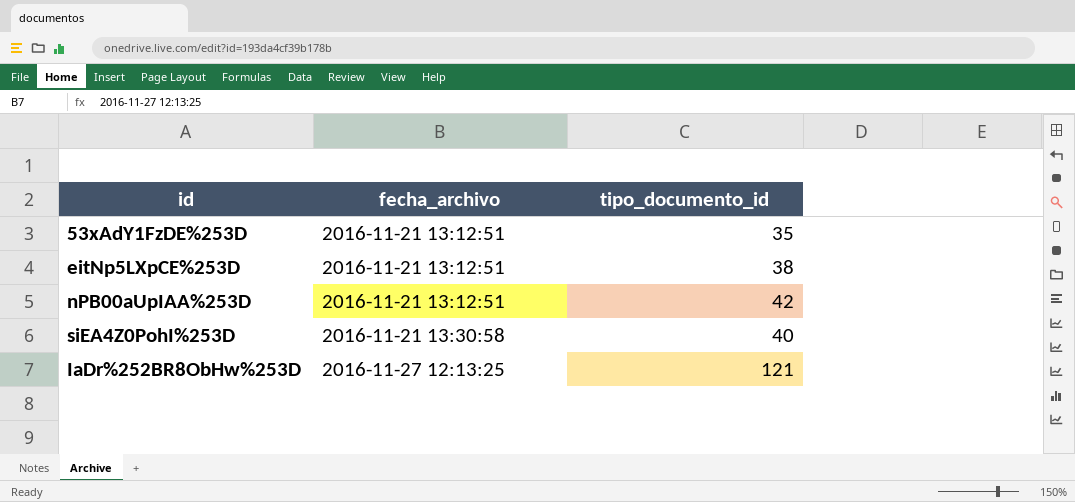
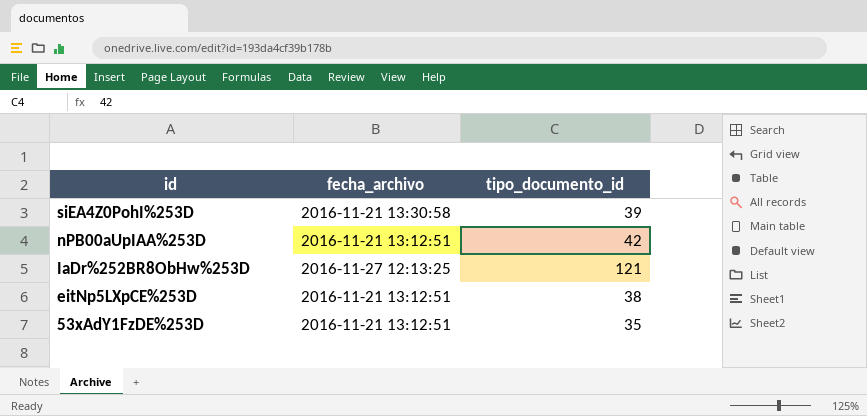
row order: fecha_archivo ascending -> id descending
siEA4Z0PohI%253D | tipo_documento_id: 40 -> 39

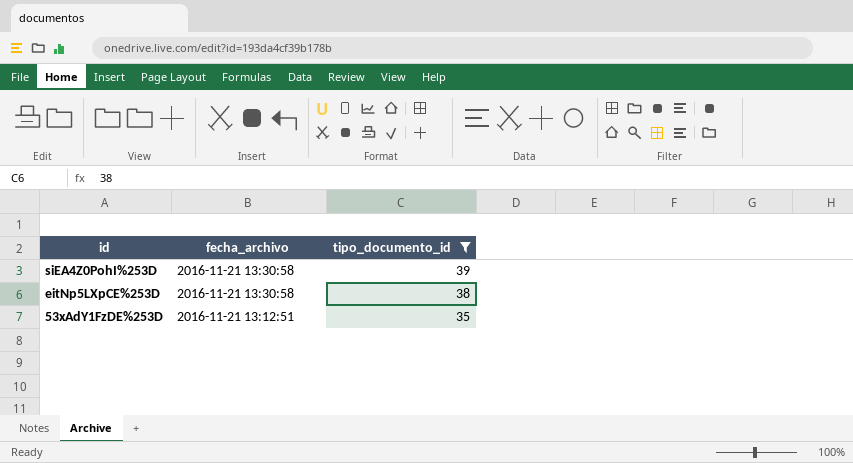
filter: none -> tipo_documento_id <= 39
eitNp5LXpCE%253D | fecha_archivo: 2016-11-21 13:12:51 -> 2016-11-21 13:30:58

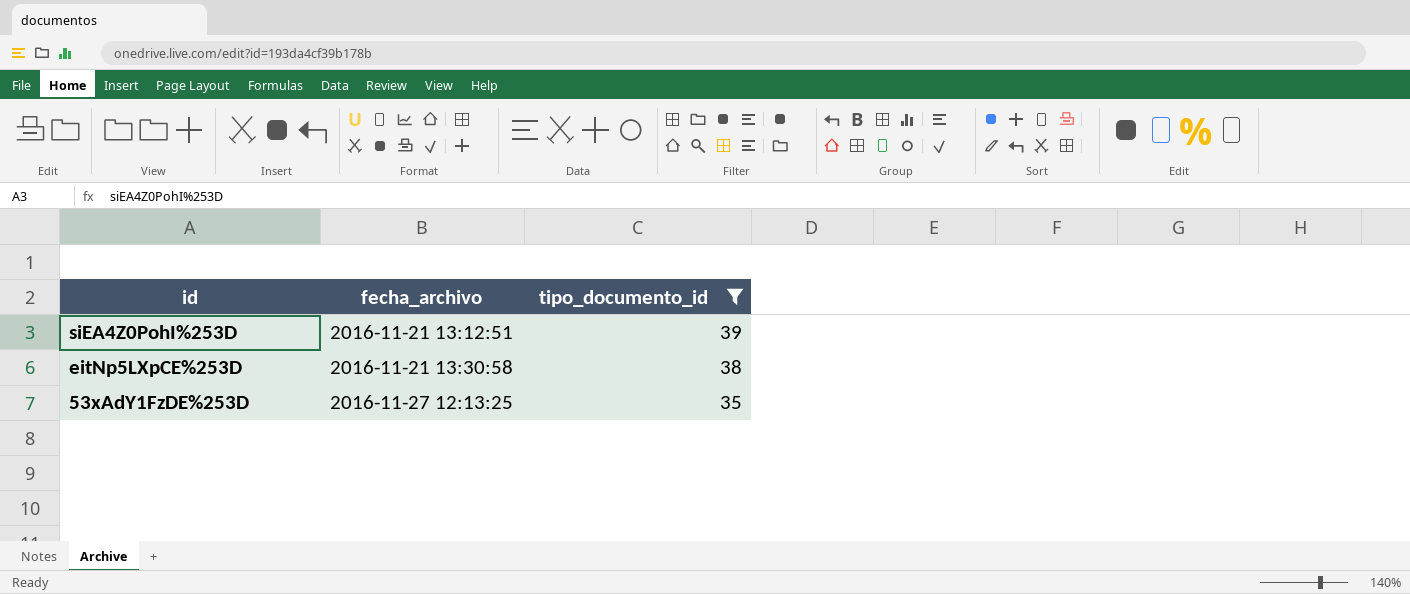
siEA4Z0PohI%253D | fecha_archivo: 2016-11-21 13:30:58 -> 2016-11-21 13:12:51
53xAdY1FzDE%253D | fecha_archivo: 2016-11-21 13:12:51 -> 2016-11-27 12:13:25

